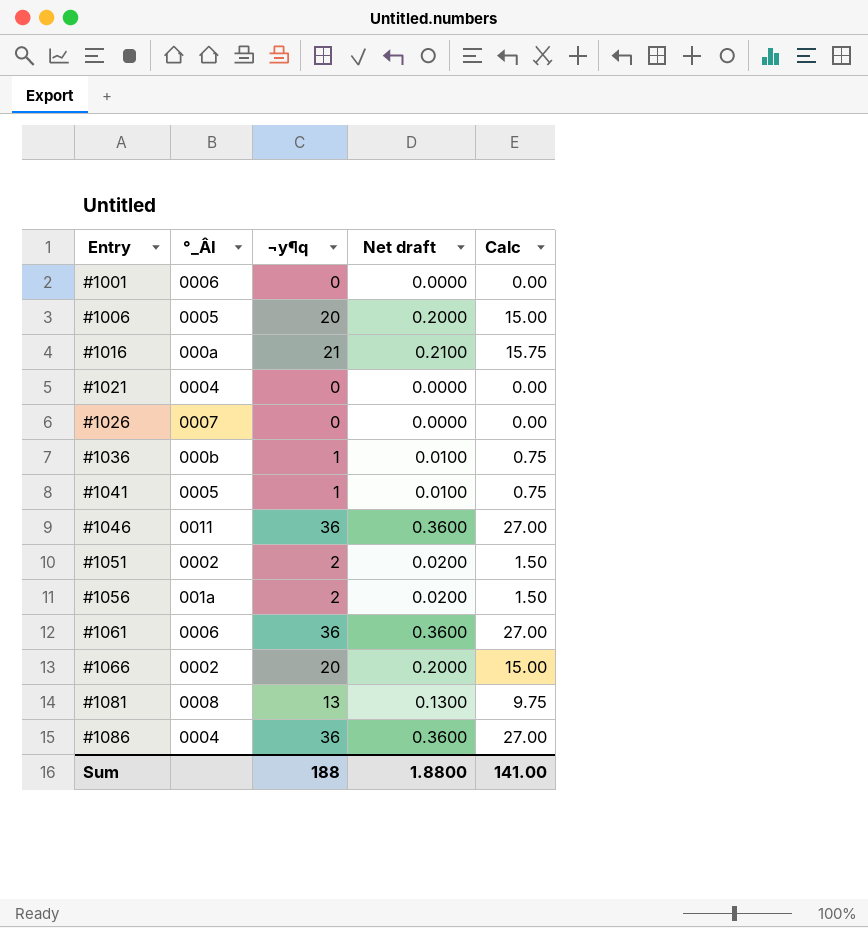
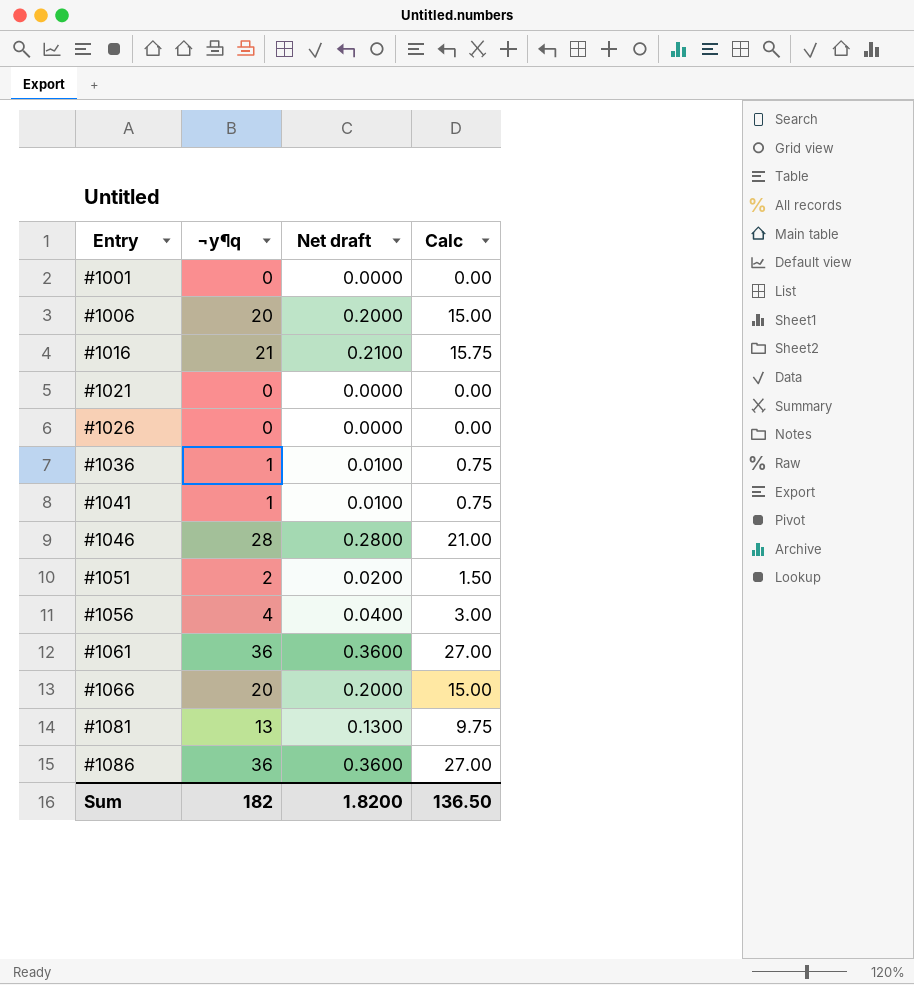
column °_ÂI | position: 2 -> none
#1046 | ¬y¶q: 36 -> 28
#1046 | Net draft: 0.3600 -> 0.2800
#1046 | Calc: 27.00 -> 21.00
#1056 | ¬y¶q: 2 -> 4
#1056 | Net draft: 0.0200 -> 0.0400
#1056 | Calc: 1.50 -> 3.00
Sum | ¬y¶q: 188 -> 182
Sum | Net draft: 1.8800 -> 1.8200
Sum | Calc: 141.00 -> 136.50

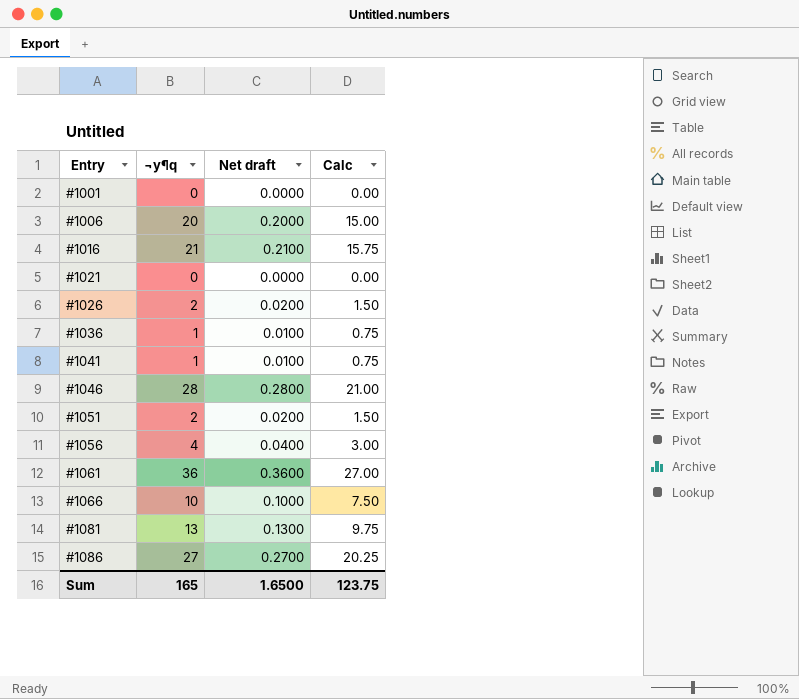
#1026 | ¬y¶q: 0 -> 2
#1026 | Net draft: 0.0000 -> 0.0200
#1026 | Calc: 0.00 -> 1.50
#1066 | ¬y¶q: 20 -> 10
#1066 | Net draft: 0.2000 -> 0.1000
#1066 | Calc: 15.00 -> 7.50
#1086 | ¬y¶q: 36 -> 27
#1086 | Net draft: 0.3600 -> 0.2700
#1086 | Calc: 27.00 -> 20.25
Sum | ¬y¶q: 182 -> 165
Sum | Net draft: 1.8200 -> 1.6500
Sum | Calc: 136.50 -> 123.75

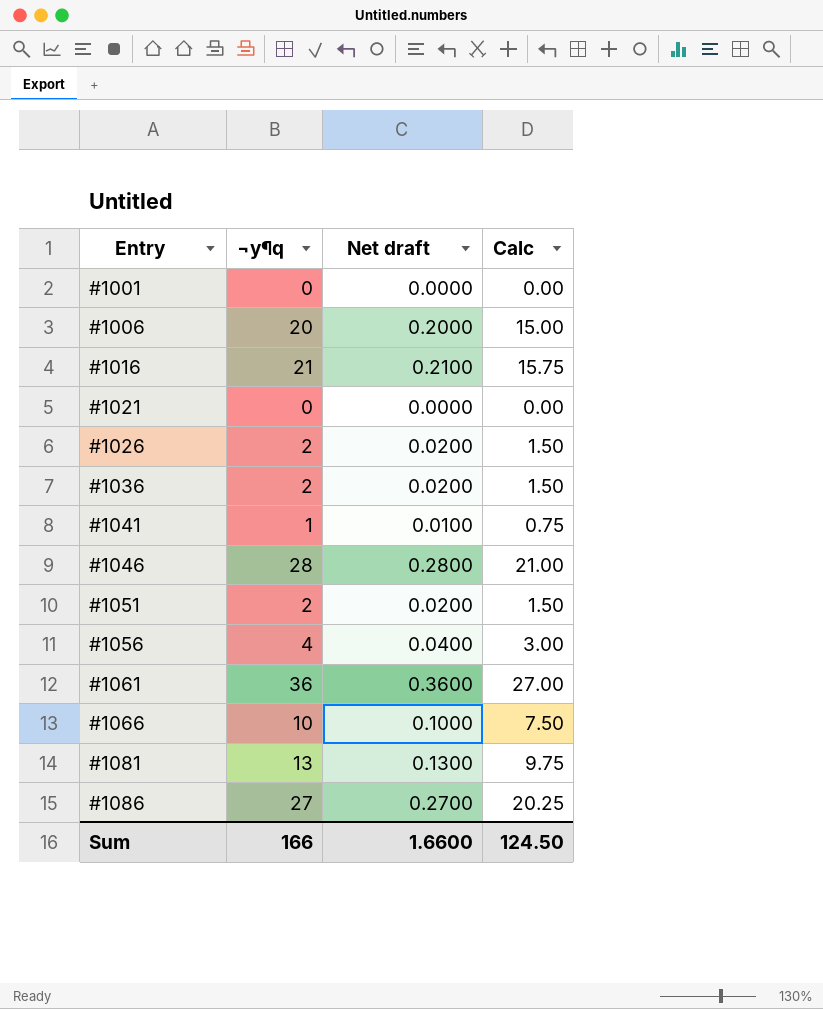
#1036 | ¬y¶q: 1 -> 2
#1036 | Net draft: 0.0100 -> 0.0200
#1036 | Calc: 0.75 -> 1.50
Sum | ¬y¶q: 165 -> 166
Sum | Net draft: 1.6500 -> 1.6600
Sum | Calc: 123.75 -> 124.50

